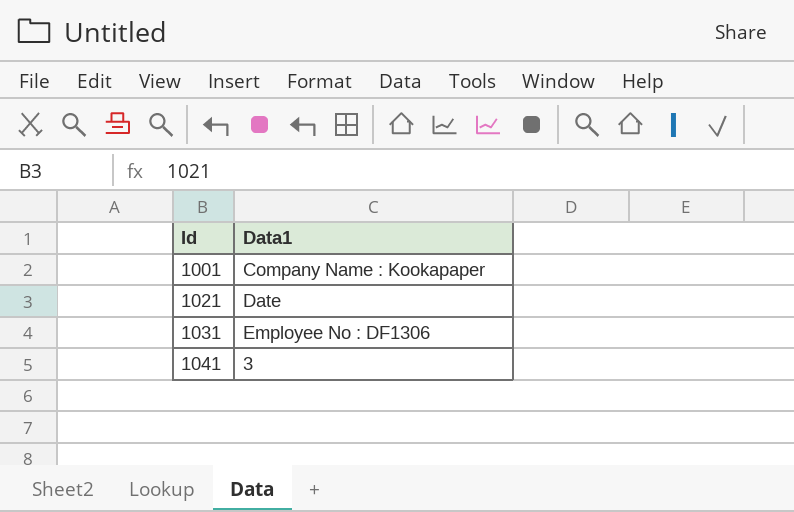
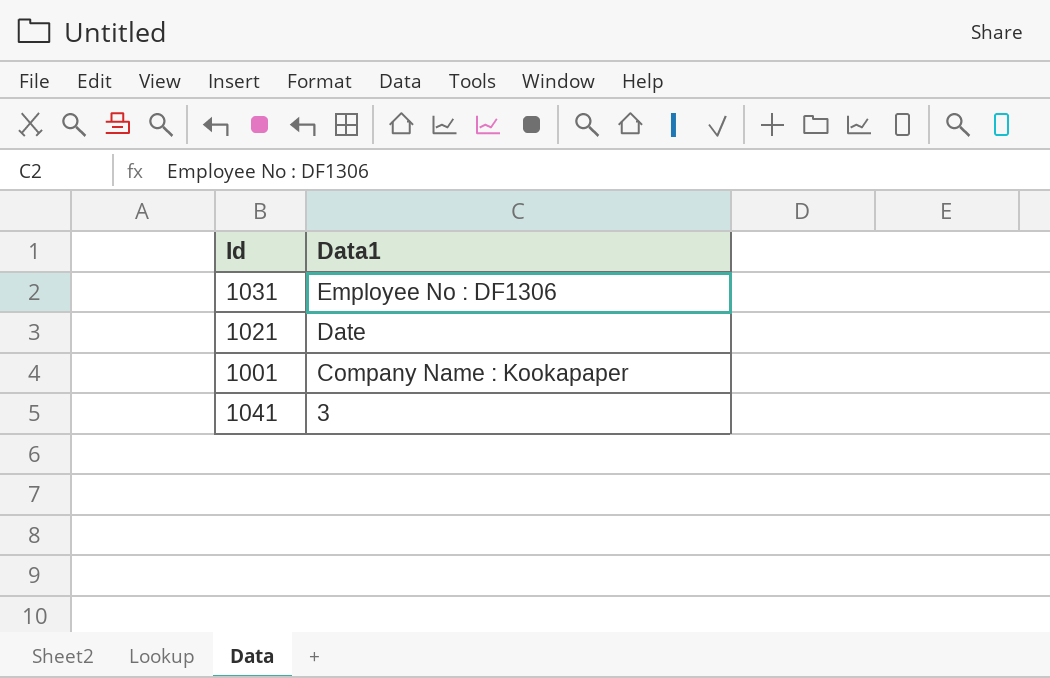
row order: Id ascending -> Data1 descending

